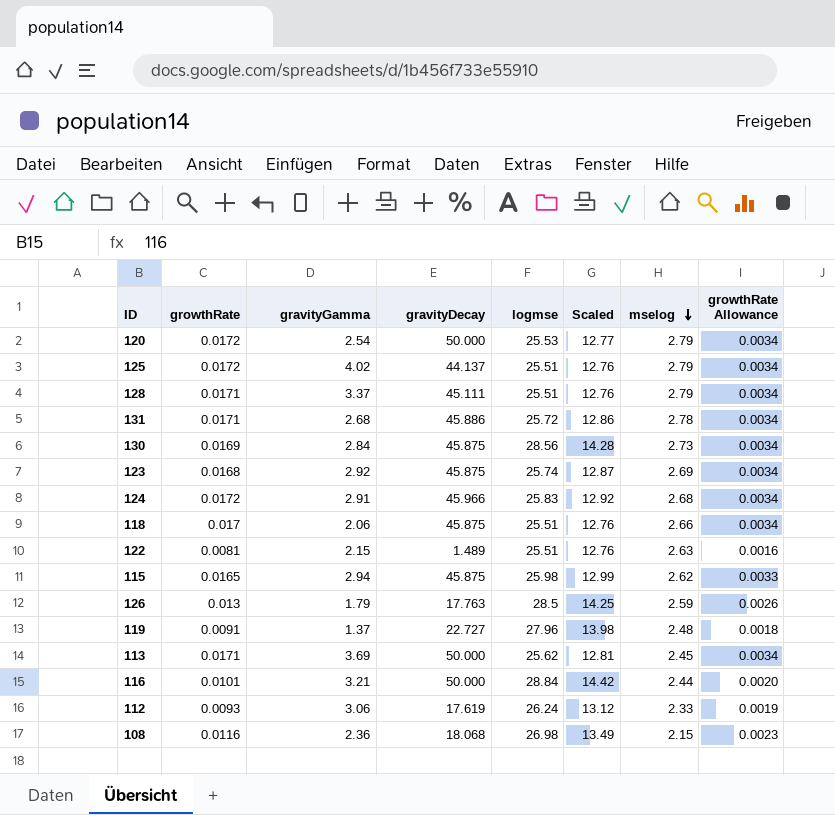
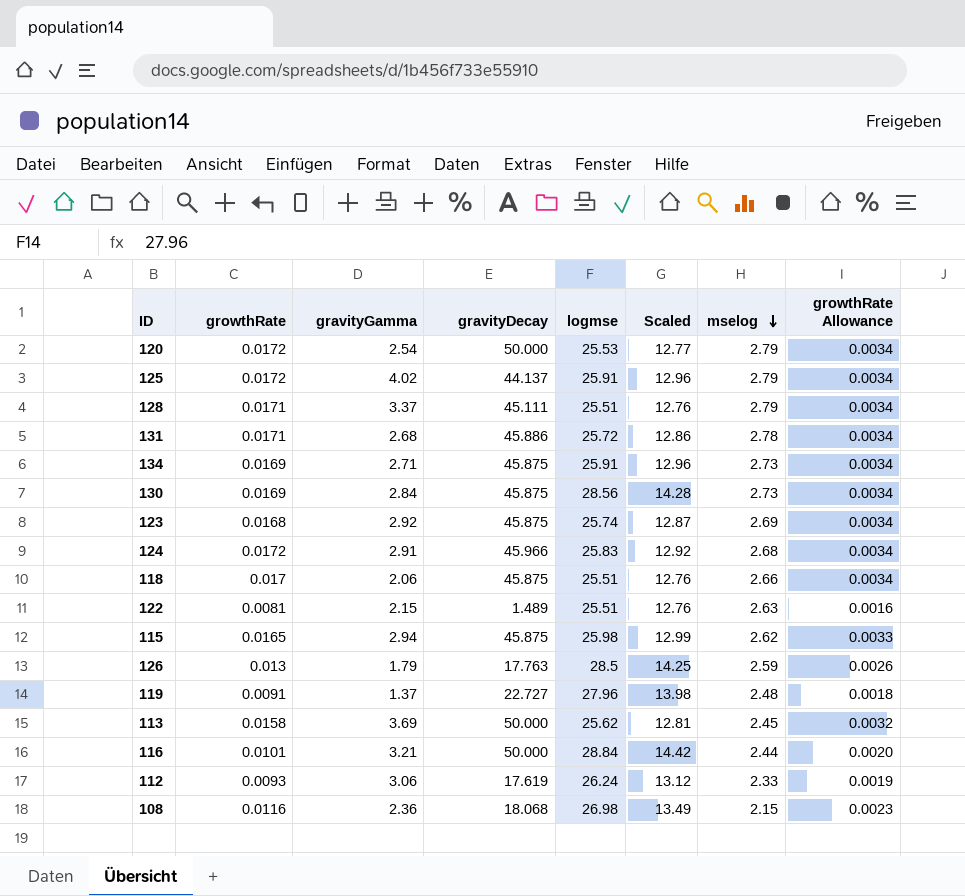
125 | logmse: 25.51 -> 25.91
125 | Scaled: 12.76 -> 12.96
row 134: none -> 0.0169 | 2.71 | 45.875 | 25.91 | 12.96 | 2.73 | 0.0034
113 | growthRate: 0.0171 -> 0.0158
113 | growthRate Allowance: 0.0034 -> 0.0032

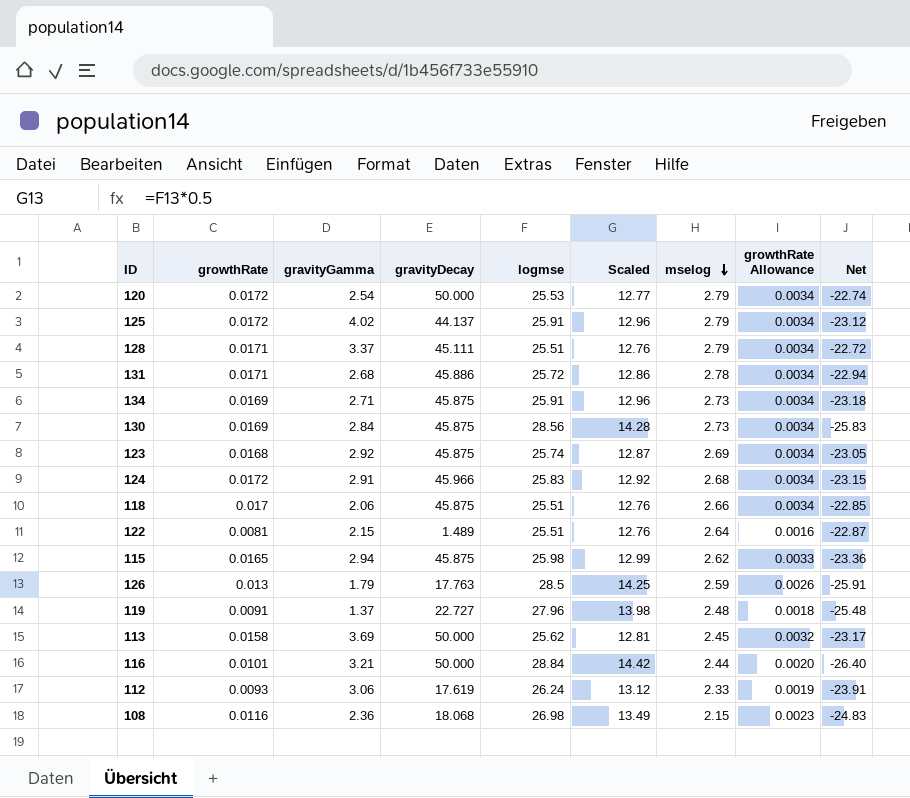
column Net | formula: none -> [mselog] - [logmse]
122 | mselog: 2.63 -> 2.64

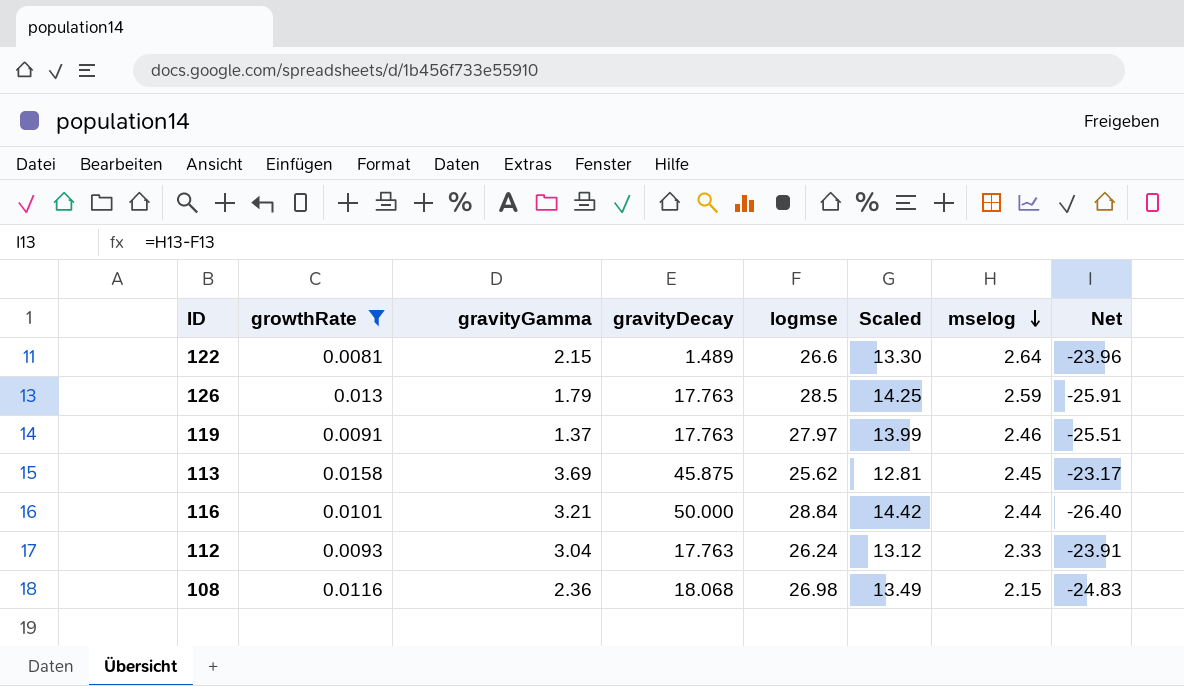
filter: none -> growthRate <= 0.0158
column growthRate Allowance | formula: [growthRate] * 0.2 -> none
122 | logmse: 25.51 -> 26.6
122 | Scaled: 12.76 -> 13.30
122 | Net: -22.87 -> -23.96
119 | gravityDecay: 22.727 -> 17.763
119 | logmse: 27.96 -> 27.97
119 | Scaled: 13.98 -> 13.99
119 | mselog: 2.48 -> 2.46
119 | Net: -25.48 -> -25.51
113 | gravityDecay: 50.000 -> 45.875
112 | gravityGamma: 3.06 -> 3.04
112 | gravityDecay: 17.619 -> 17.763

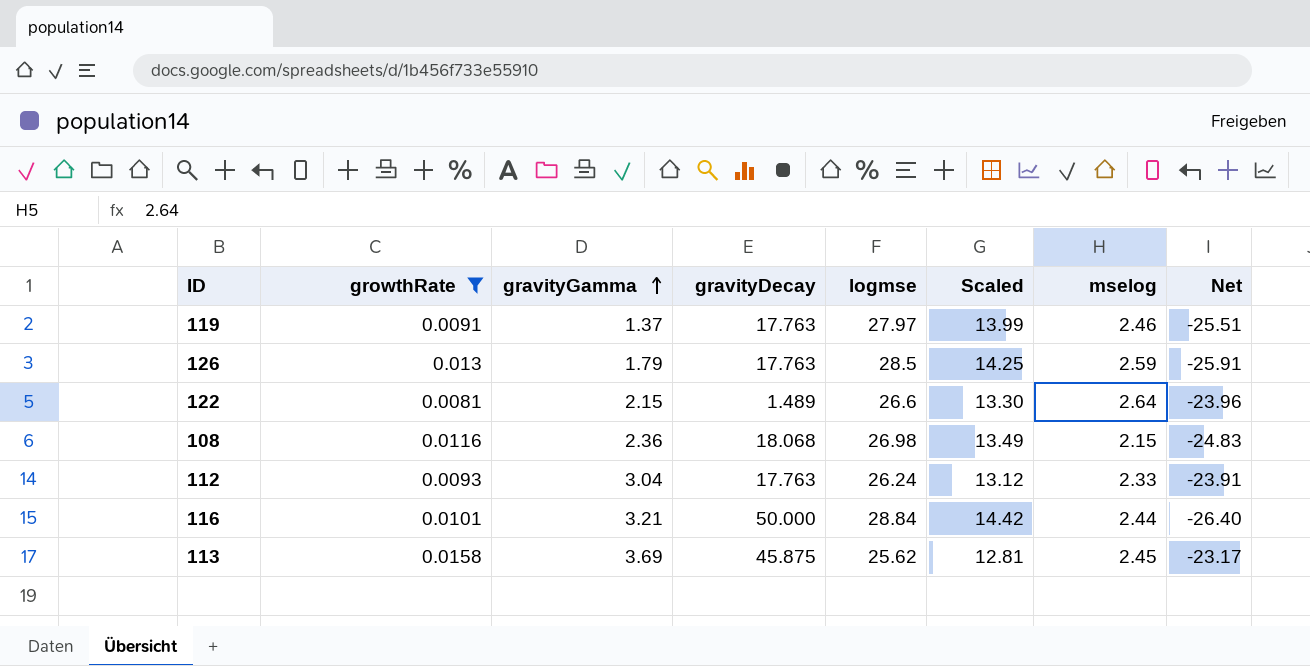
row order: mselog descending -> gravityGamma ascending

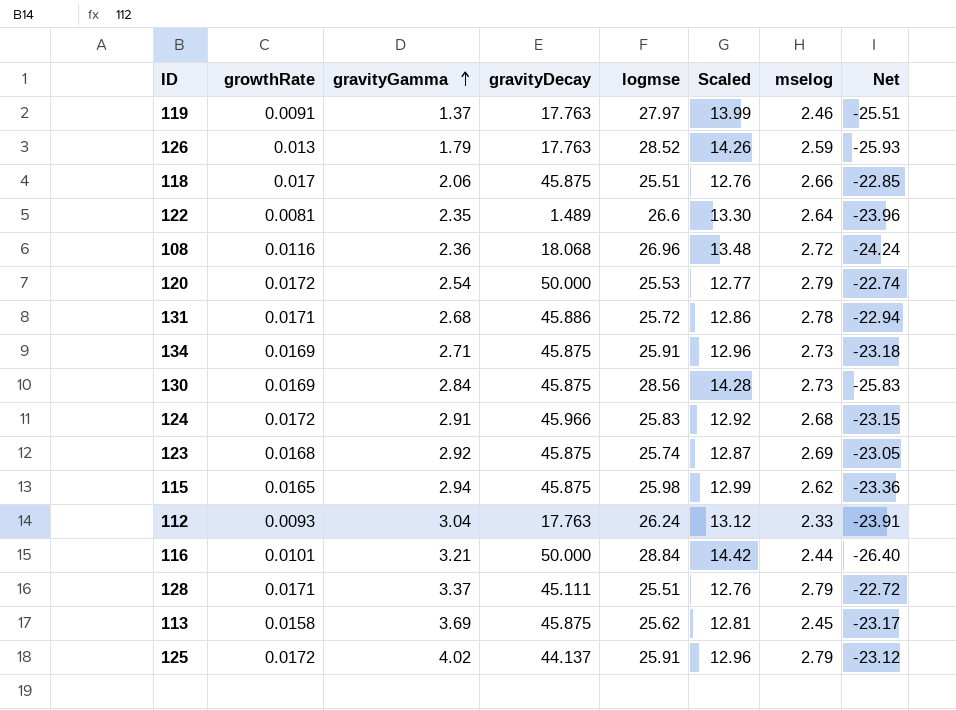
filter: growthRate <= 0.0158 -> none
126 | logmse: 28.5 -> 28.52
126 | Scaled: 14.25 -> 14.26
126 | Net: -25.91 -> -25.93
122 | gravityGamma: 2.15 -> 2.35
108 | logmse: 26.98 -> 26.96
108 | Scaled: 13.49 -> 13.48
108 | mselog: 2.15 -> 2.72
108 | Net: -24.83 -> -24.24

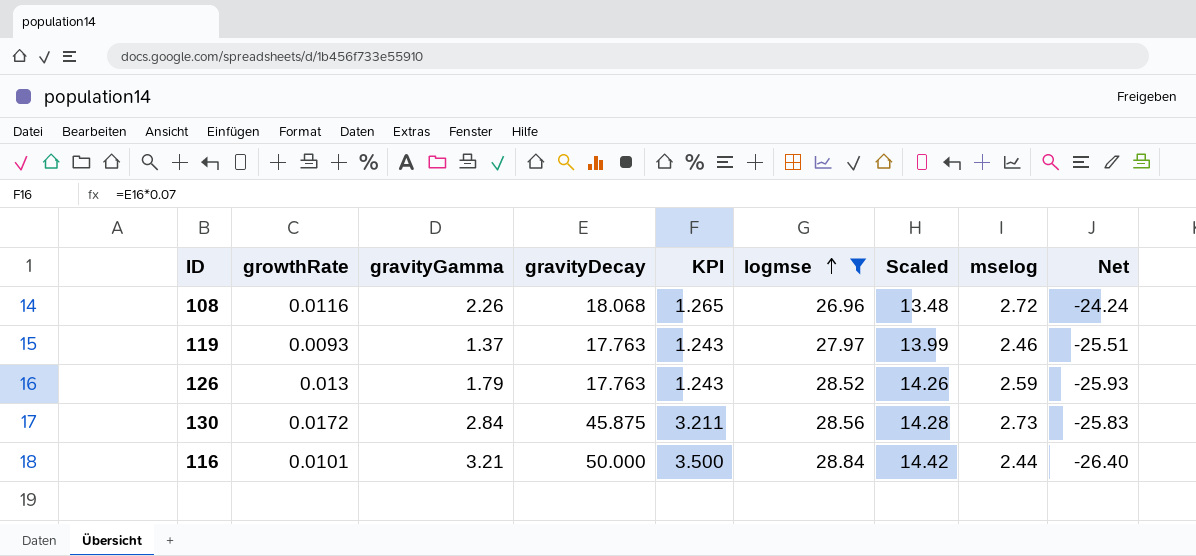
filter: none -> logmse >= 26.96
row order: gravityGamma ascending -> logmse ascending
column KPI | formula: none -> [gravityDecay] * 0.07
108 | gravityGamma: 2.36 -> 2.26
119 | growthRate: 0.0091 -> 0.0093
130 | growthRate: 0.0169 -> 0.0172

